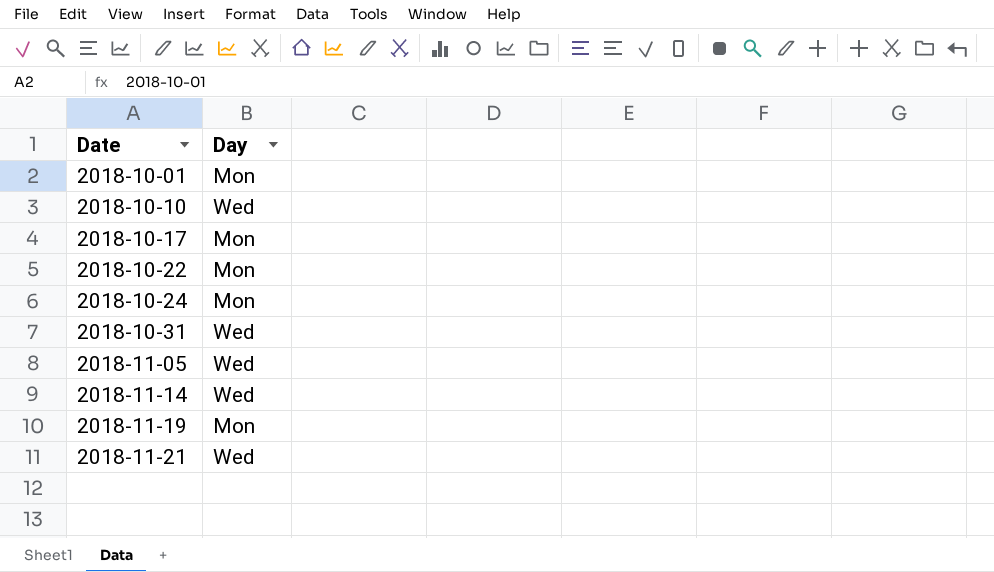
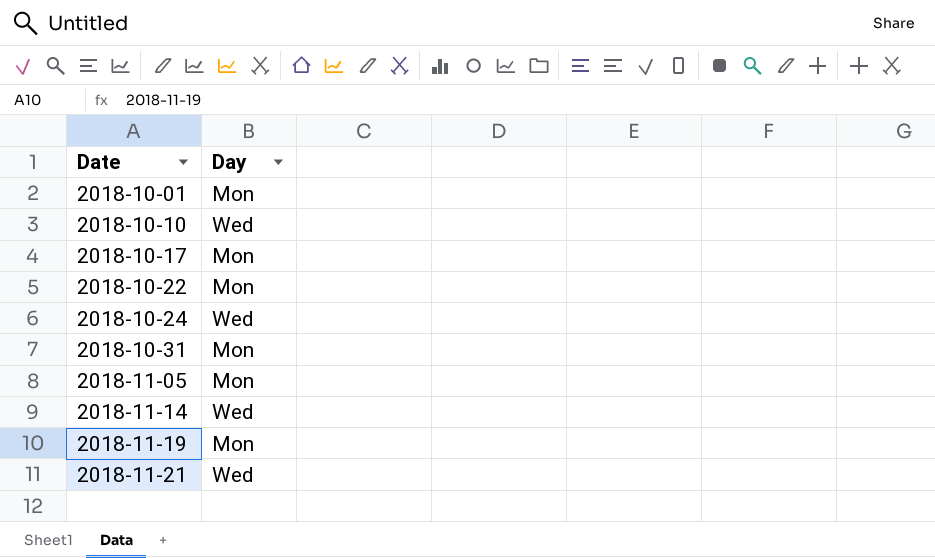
2018-10-24 | Day: Mon -> Wed
2018-10-31 | Day: Wed -> Mon
2018-11-05 | Day: Wed -> Mon

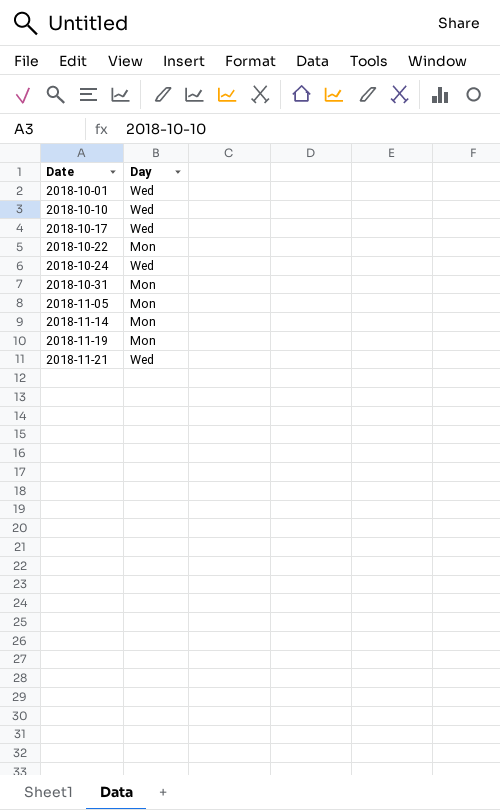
2018-10-01 | Day: Mon -> Wed
2018-10-17 | Day: Mon -> Wed
2018-11-14 | Day: Wed -> Mon

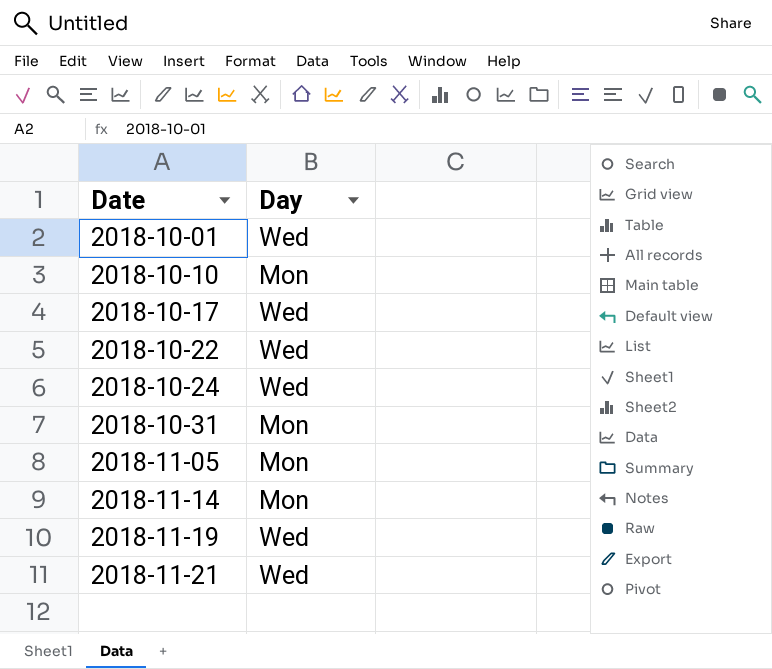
2018-10-10 | Day: Wed -> Mon
2018-10-22 | Day: Mon -> Wed
2018-11-19 | Day: Mon -> Wed

